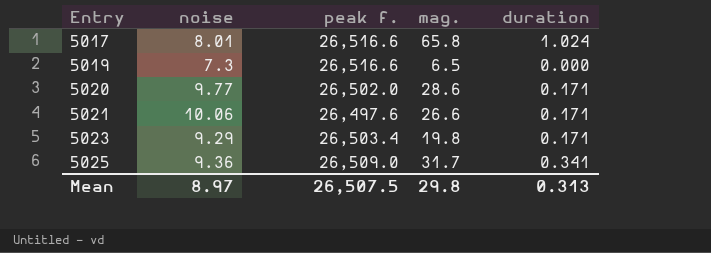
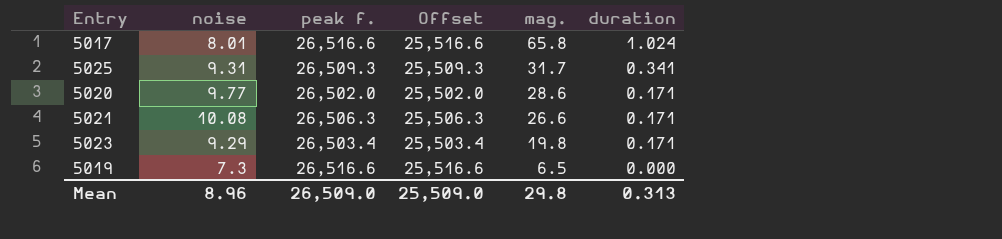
row order: Entry ascending -> mag. descending
column Offset | formula: none -> [peak f.] - 1000
5025 | noise: 9.36 -> 9.31
5025 | peak f.: 26,509.0 -> 26,509.3
5021 | noise: 10.06 -> 10.08
5021 | peak f.: 26,497.6 -> 26,506.3
Mean | noise: 8.97 -> 8.96
Mean | peak f.: 26,507.5 -> 26,509.0

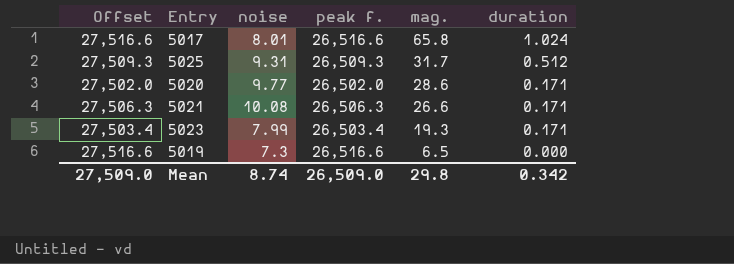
column Offset | formula: [peak f.] - 1000 -> [peak f.] + 1000
column Offset | position: 4 -> 1
5025 | duration: 0.341 -> 0.512
5023 | noise: 9.29 -> 7.99
5023 | mag.: 19.8 -> 19.3
Mean | Offset: 25,509.0 -> 27,509.0
Mean | noise: 8.96 -> 8.74
Mean | duration: 0.313 -> 0.342

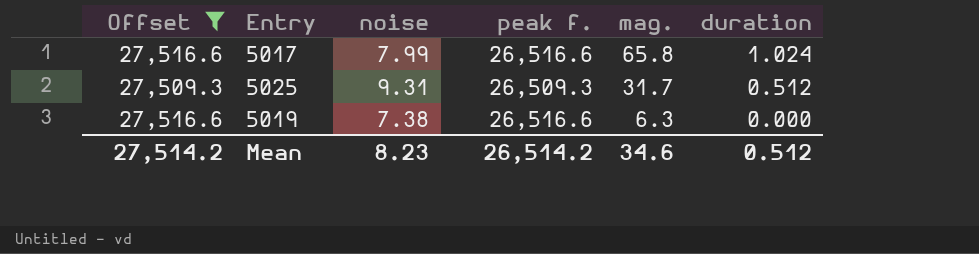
filter: none -> Offset >= 27,509.3
5017 | noise: 8.01 -> 7.99
5019 | noise: 7.3 -> 7.38
5019 | mag.: 6.5 -> 6.3
Mean | Offset: 27,509.0 -> 27,514.2
Mean | noise: 8.74 -> 8.23
Mean | peak f.: 26,509.0 -> 26,514.2
Mean | mag.: 29.8 -> 34.6
Mean | duration: 0.342 -> 0.512

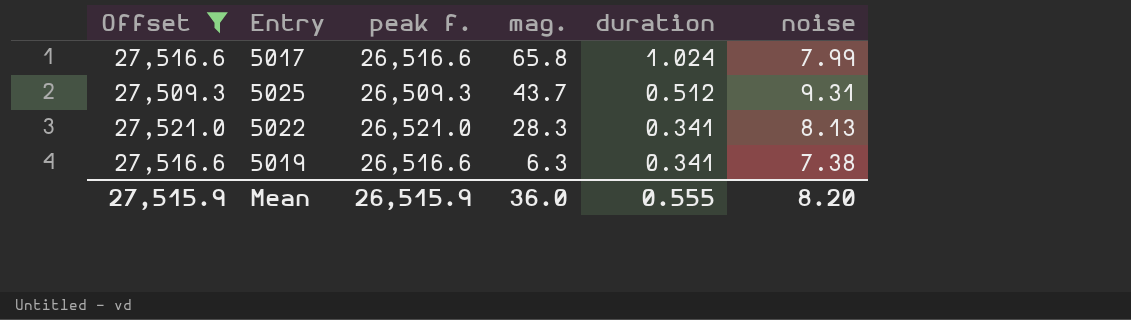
column noise | position: 3 -> 6
5025 | mag.: 31.7 -> 43.7
row 5022: none -> 27,521.0 | 26,521.0 | 28.3 | 0.341 | 8.13
5019 | duration: 0.000 -> 0.341
Mean | Offset: 27,514.2 -> 27,515.9
Mean | peak f.: 26,514.2 -> 26,515.9
Mean | mag.: 34.6 -> 36.0
Mean | duration: 0.512 -> 0.555
Mean | noise: 8.23 -> 8.20

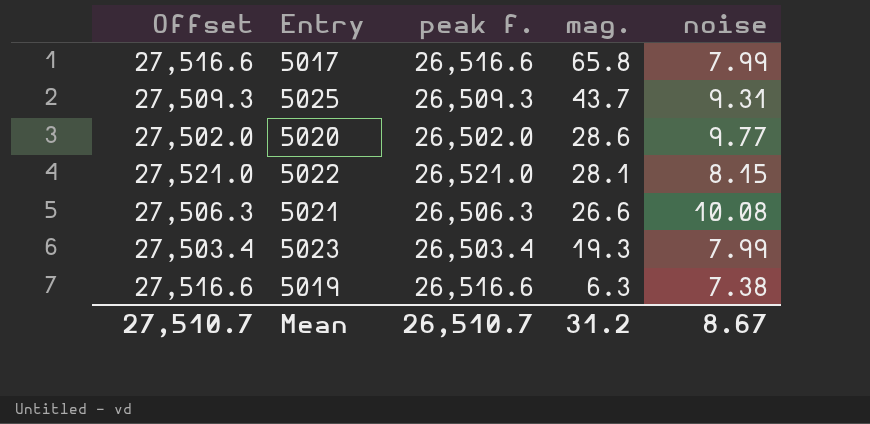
filter: Offset >= 27,509.3 -> none
column duration | position: 5 -> none
5022 | mag.: 28.3 -> 28.1
5022 | noise: 8.13 -> 8.15
Mean | Offset: 27,515.9 -> 27,510.7
Mean | peak f.: 26,515.9 -> 26,510.7
Mean | mag.: 36.0 -> 31.2
Mean | noise: 8.20 -> 8.67

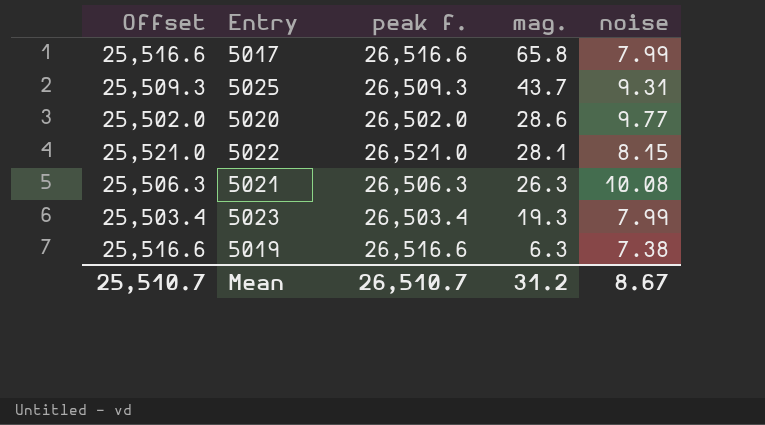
column Offset | formula: [peak f.] + 1000 -> [peak f.] - 1000
5021 | mag.: 26.6 -> 26.3
Mean | Offset: 27,510.7 -> 25,510.7

